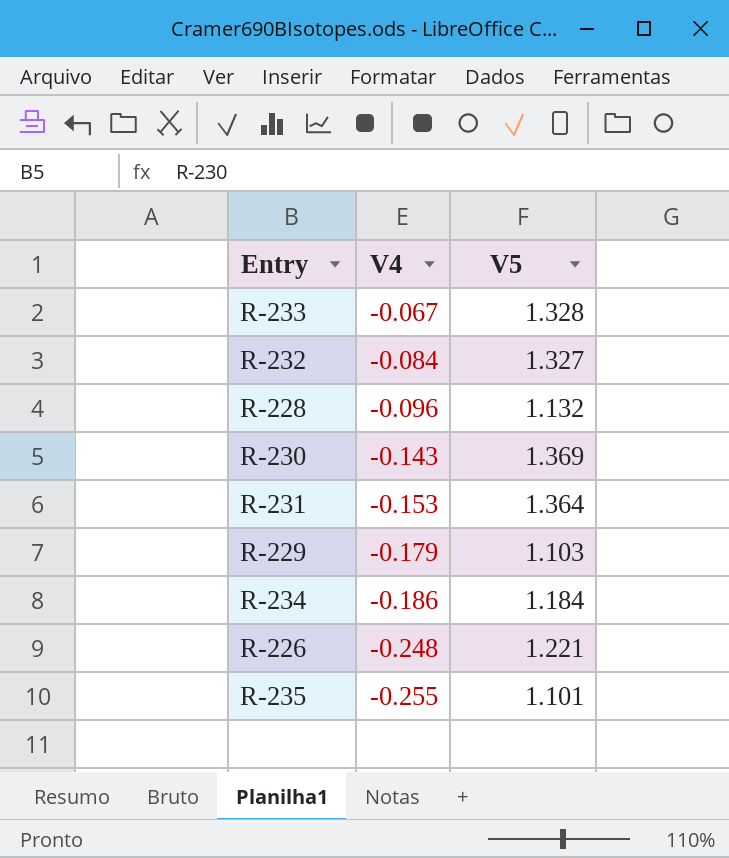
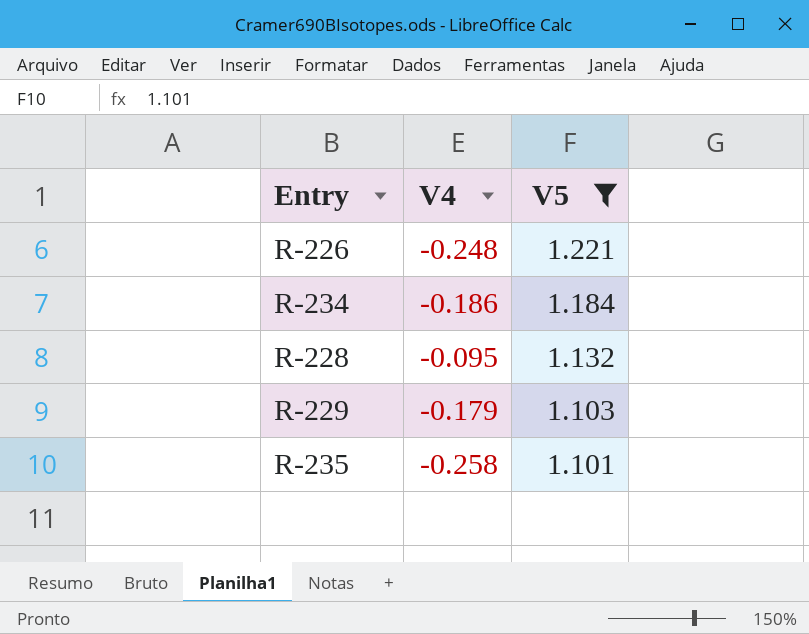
filter: none -> V5 <= 1.221
row order: V4 descending -> V5 descending
R-228 | V4: -0.096 -> -0.095
R-235 | V4: -0.255 -> -0.258

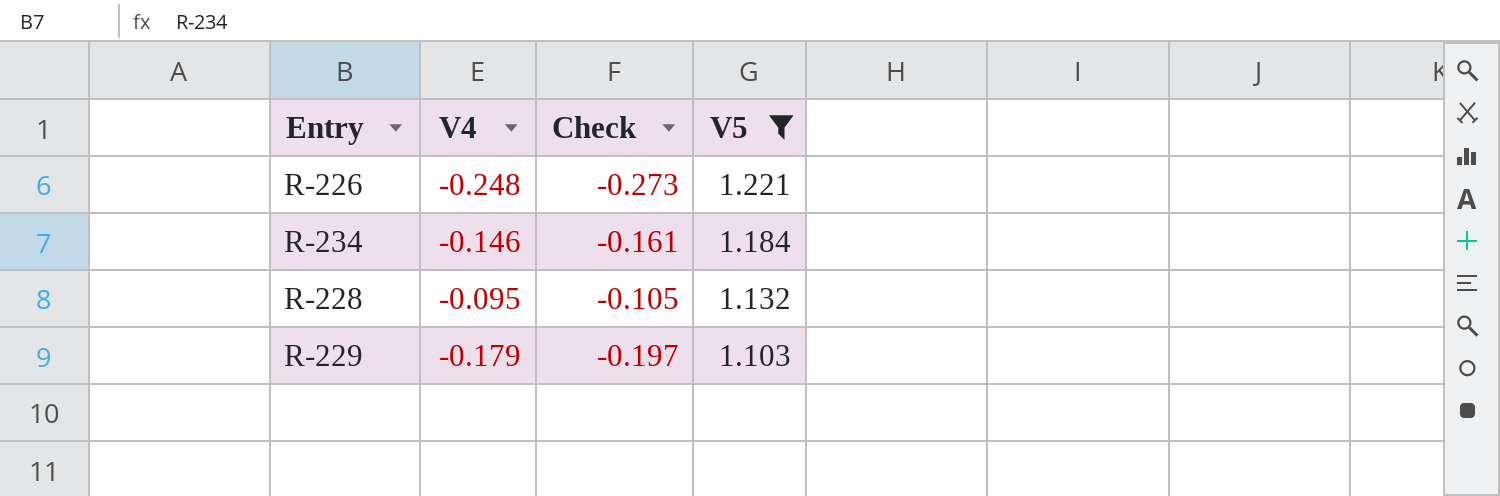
column Check | formula: none -> [V4] * 1.1
row R-235: -0.258 | 1.101 -> none
R-234 | V4: -0.186 -> -0.146

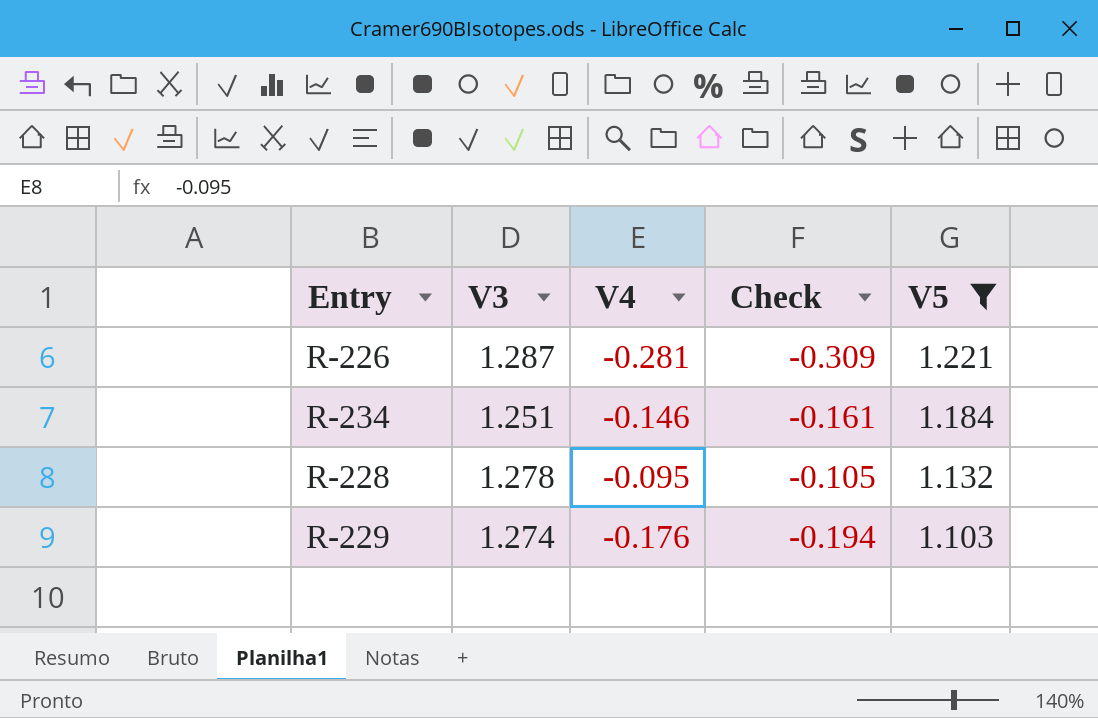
column V3 | position: none -> 2
R-226 | V4: -0.248 -> -0.281
R-226 | Check: -0.273 -> -0.309
R-229 | V4: -0.179 -> -0.176
R-229 | Check: -0.197 -> -0.194

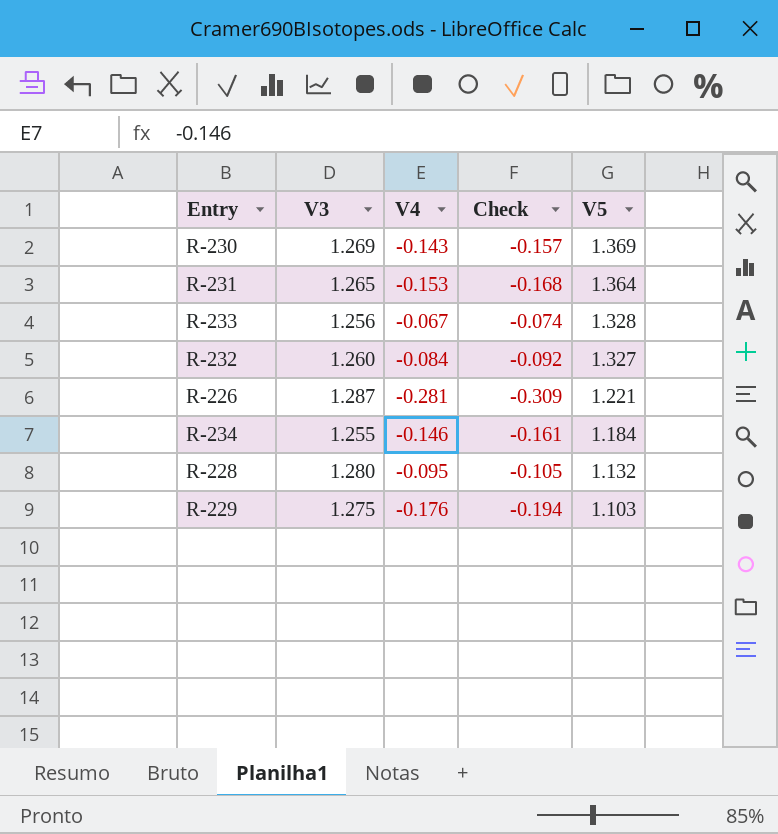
filter: V5 <= 1.221 -> none
R-234 | V3: 1.251 -> 1.255
R-228 | V3: 1.278 -> 1.280
R-229 | V3: 1.274 -> 1.275

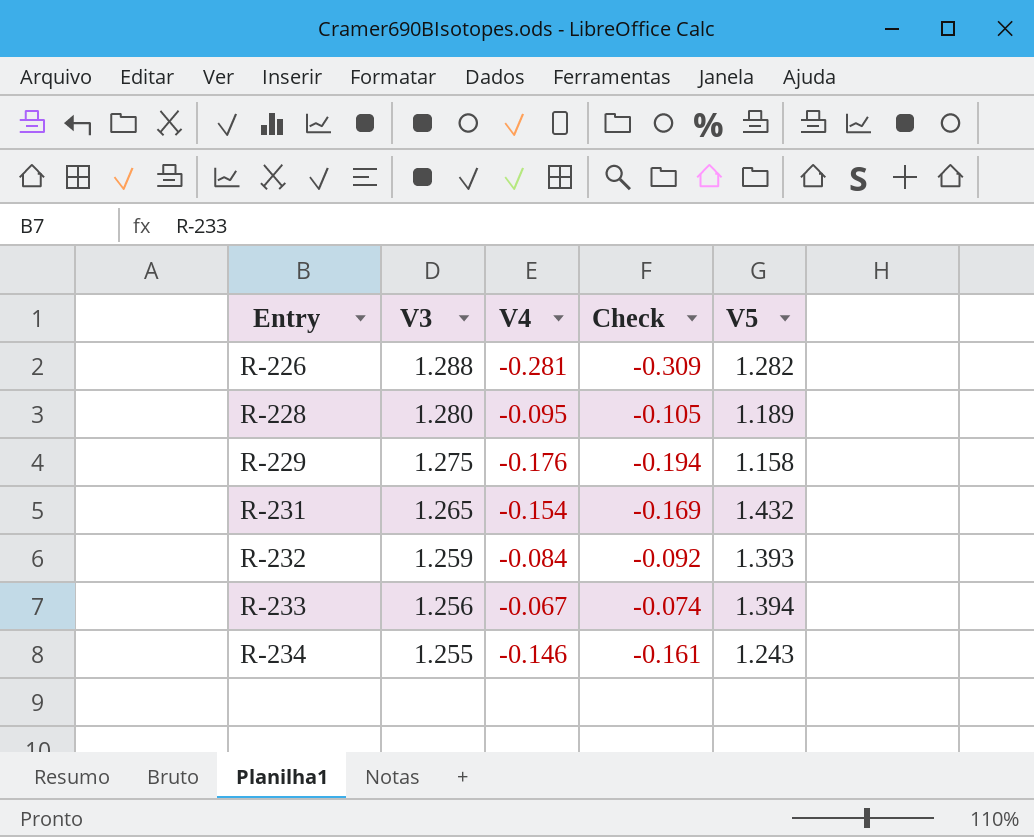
row order: V5 descending -> Entry ascending
row R-230: 1.269 | -0.143 | -0.157 | 1.369 -> none
R-226 | V3: 1.287 -> 1.288
R-226 | V5: 1.221 -> 1.282
R-228 | V5: 1.132 -> 1.189
R-229 | V5: 1.103 -> 1.158
R-231 | V4: -0.153 -> -0.154
R-231 | Check: -0.168 -> -0.169
R-231 | V5: 1.364 -> 1.432
R-232 | V3: 1.260 -> 1.259
R-232 | V5: 1.327 -> 1.393
R-233 | V5: 1.328 -> 1.394
R-234 | V5: 1.184 -> 1.243

